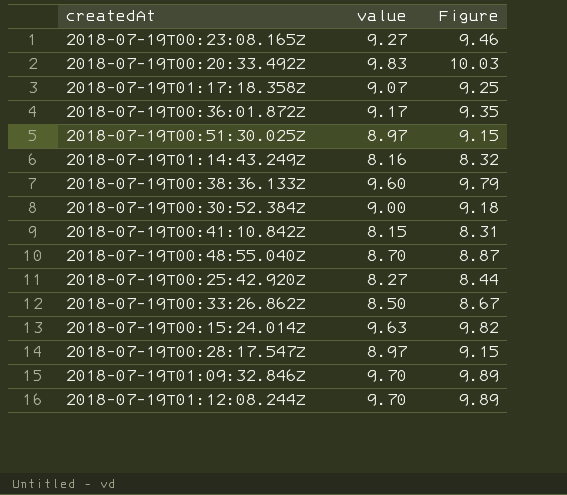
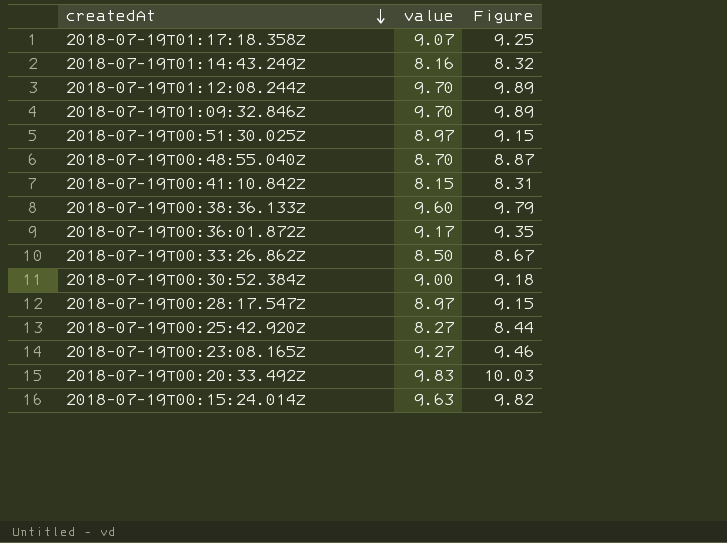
row order: none -> createdAt descending

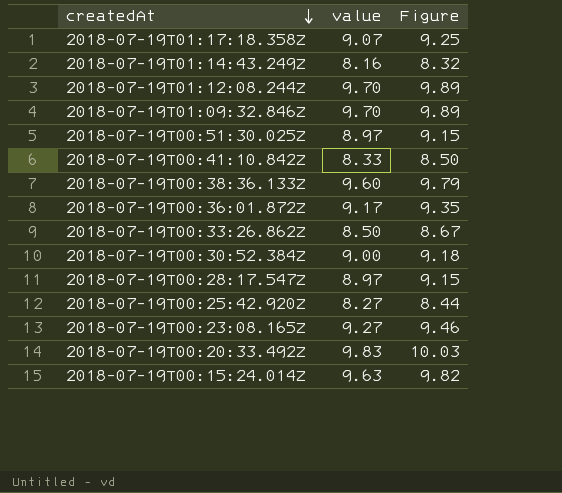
row 2018-07-19T00:48:55.040Z: 8.70 | 8.87 -> none
2018-07-19T00:41:10.842Z | value: 8.15 -> 8.33
2018-07-19T00:41:10.842Z | Figure: 8.31 -> 8.50

